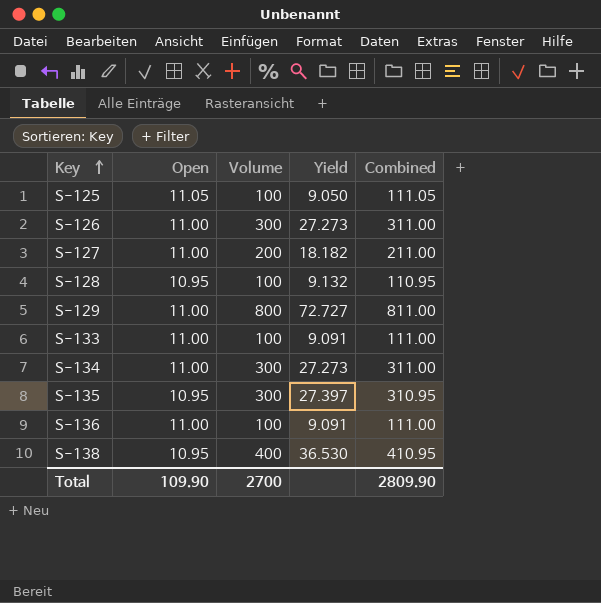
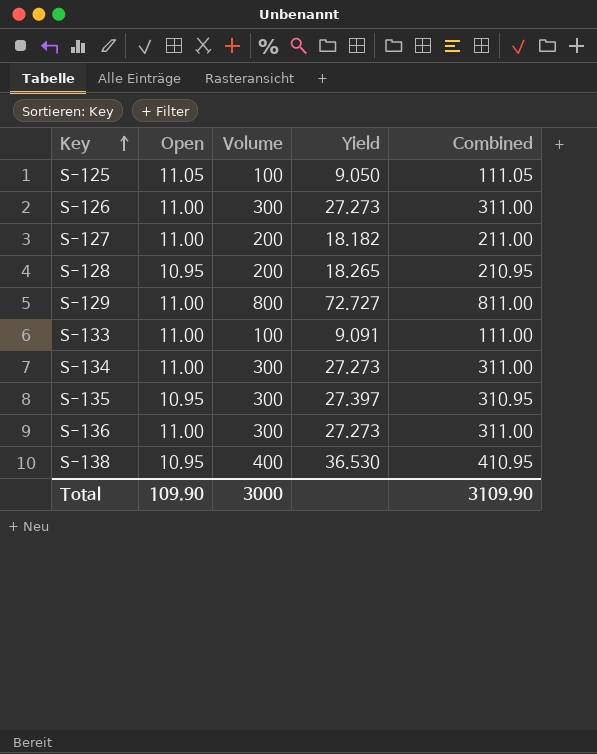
S-128 | Volume: 100 -> 200
S-128 | Yield: 9.132 -> 18.265
S-128 | Combined: 110.95 -> 210.95
S-136 | Volume: 100 -> 300
S-136 | Yield: 9.091 -> 27.273
S-136 | Combined: 111.00 -> 311.00
Total | Volume: 2700 -> 3000
Total | Combined: 2809.90 -> 3109.90

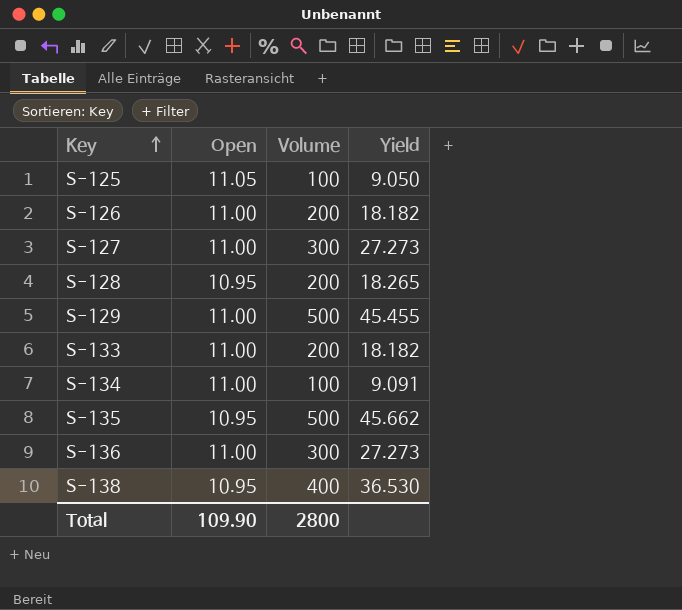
column Combined | formula: [Open] + [Volume] -> none
S-126 | Volume: 300 -> 200
S-126 | Yield: 27.273 -> 18.182
S-127 | Volume: 200 -> 300
S-127 | Yield: 18.182 -> 27.273
S-129 | Volume: 800 -> 500
S-129 | Yield: 72.727 -> 45.455
S-133 | Volume: 100 -> 200
S-133 | Yield: 9.091 -> 18.182
S-134 | Volume: 300 -> 100
S-134 | Yield: 27.273 -> 9.091
S-135 | Volume: 300 -> 500
S-135 | Yield: 27.397 -> 45.662
Total | Volume: 3000 -> 2800

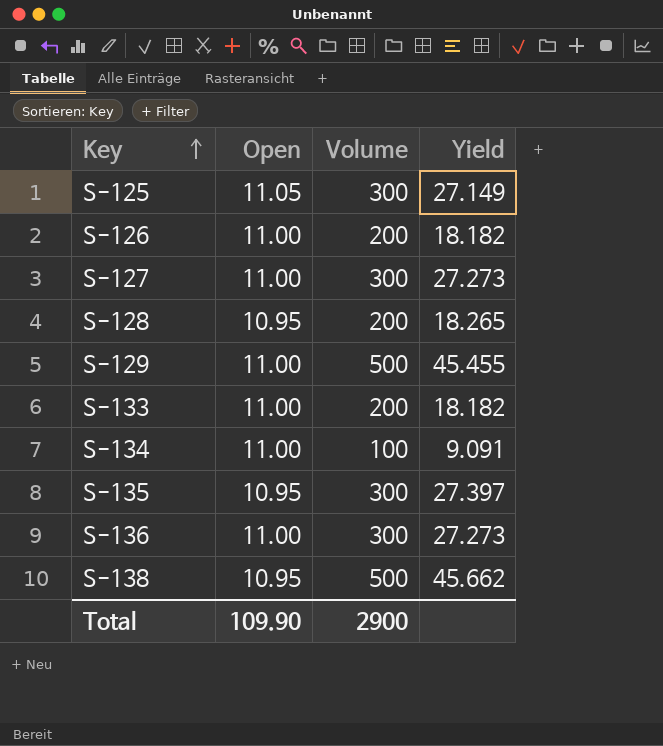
S-125 | Volume: 100 -> 300
S-125 | Yield: 9.050 -> 27.149
S-135 | Volume: 500 -> 300
S-135 | Yield: 45.662 -> 27.397
S-138 | Volume: 400 -> 500
S-138 | Yield: 36.530 -> 45.662
Total | Volume: 2800 -> 2900

